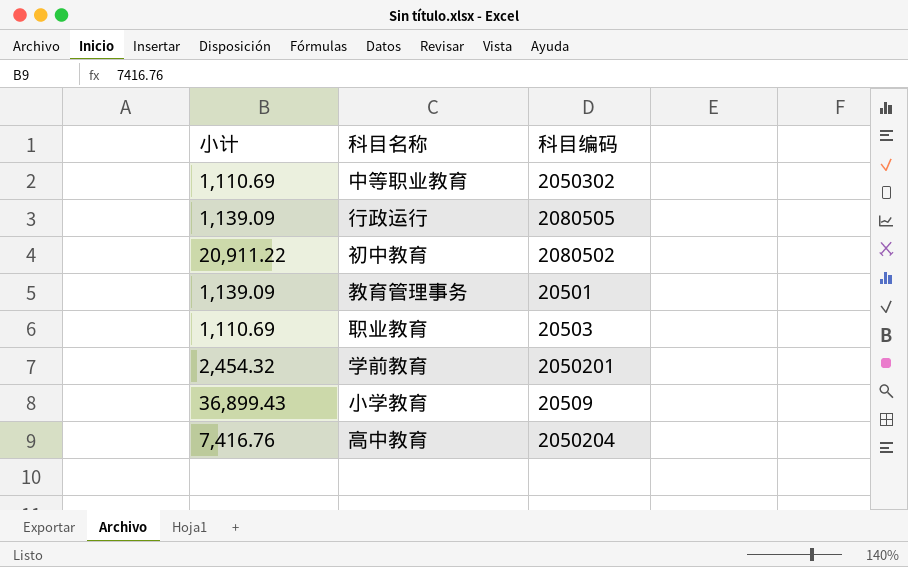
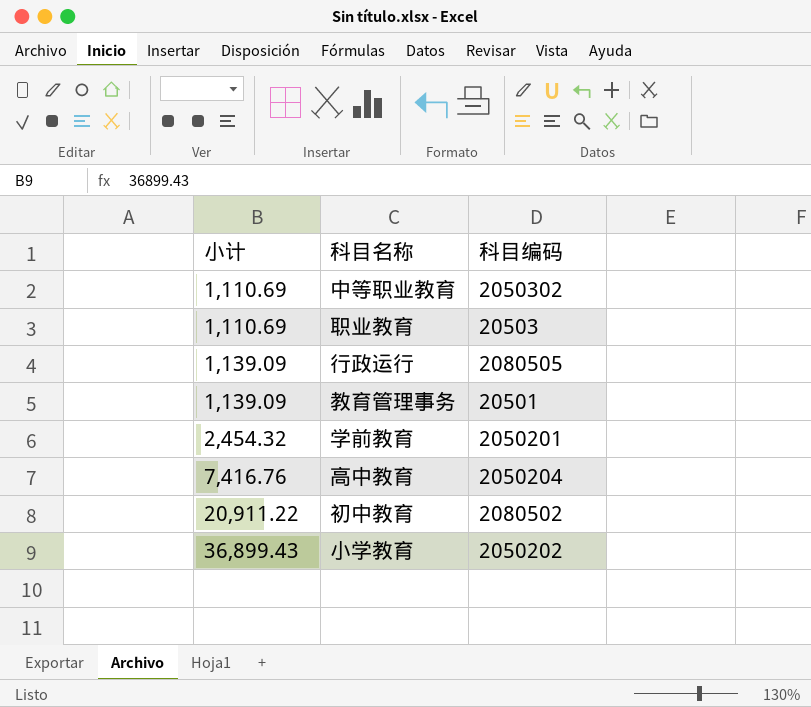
row order: none -> 小计 ascending
小学教育 | 科目编码: 20509 -> 2050202

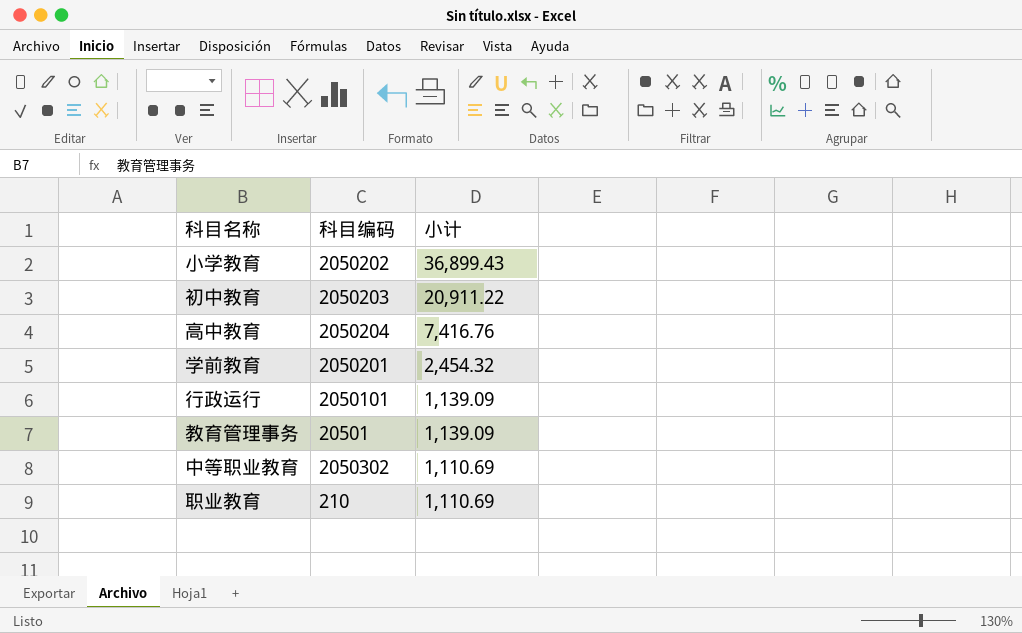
row order: 小计 ascending -> 小计 descending
column 小计 | position: 1 -> 3
初中教育 | 科目编码: 2080502 -> 2050203
行政运行 | 科目编码: 2080505 -> 2050101
职业教育 | 科目编码: 20503 -> 210

